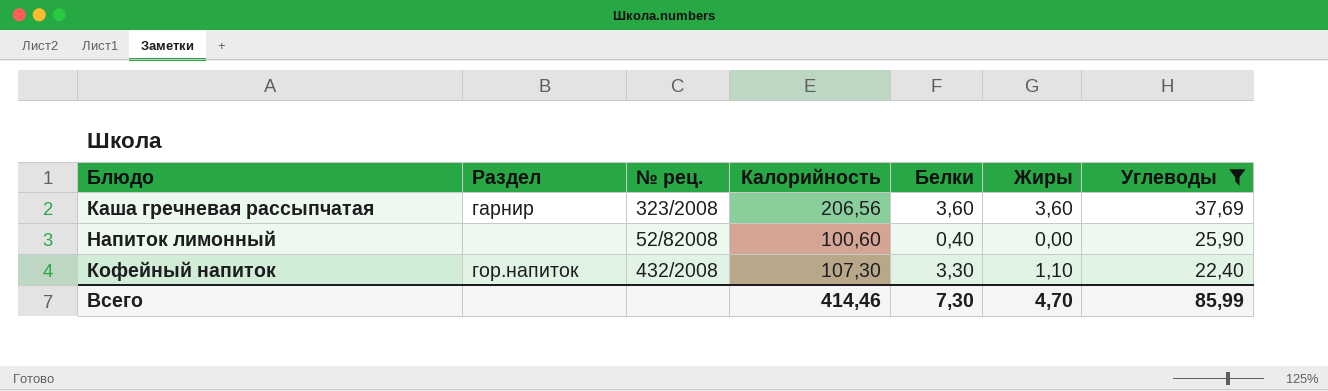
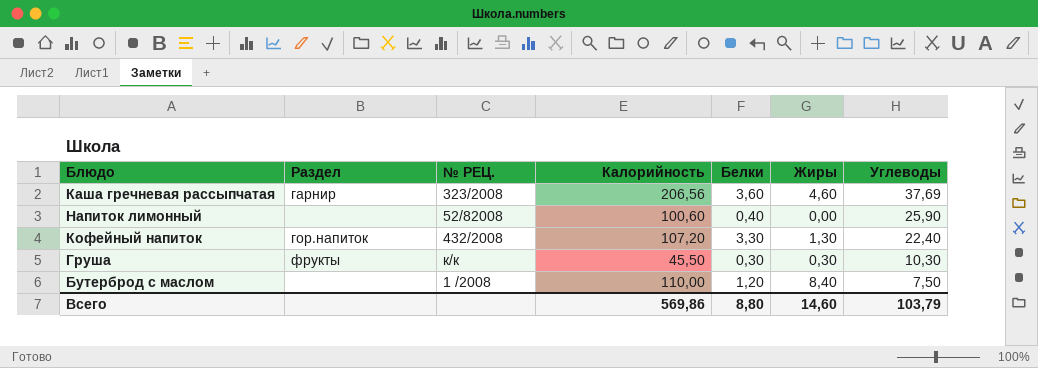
filter: Углеводы >= 22,40 -> none
column name: № рец. -> № РЕЦ.
Каша гречневая рассыпчатая | Жиры: 3,60 -> 4,60
Кофейный напиток | Калорийность: 107,30 -> 107,20
Кофейный напиток | Жиры: 1,10 -> 1,30
Всего | Калорийность: 414,46 -> 569,86
Всего | Белки: 7,30 -> 8,80
Всего | Жиры: 4,70 -> 14,60
Всего | Углеводы: 85,99 -> 103,79

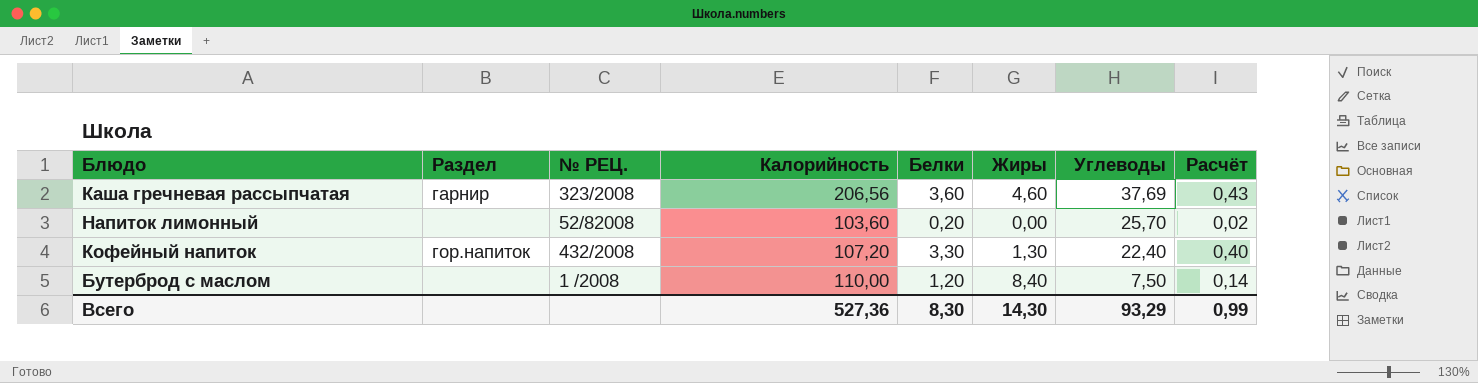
column Расчёт | formula: none -> [Белки] * 0,12
row Груша: фрукты | к/к | 45,50 | 0,30 | 0,30 | 10,30 -> none
Напиток лимонный | Калорийность: 100,60 -> 103,60
Напиток лимонный | Белки: 0,40 -> 0,20
Напиток лимонный | Углеводы: 25,90 -> 25,70
Всего | Калорийность: 569,86 -> 527,36
Всего | Белки: 8,80 -> 8,30
Всего | Жиры: 14,60 -> 14,30
Всего | Углеводы: 103,79 -> 93,29

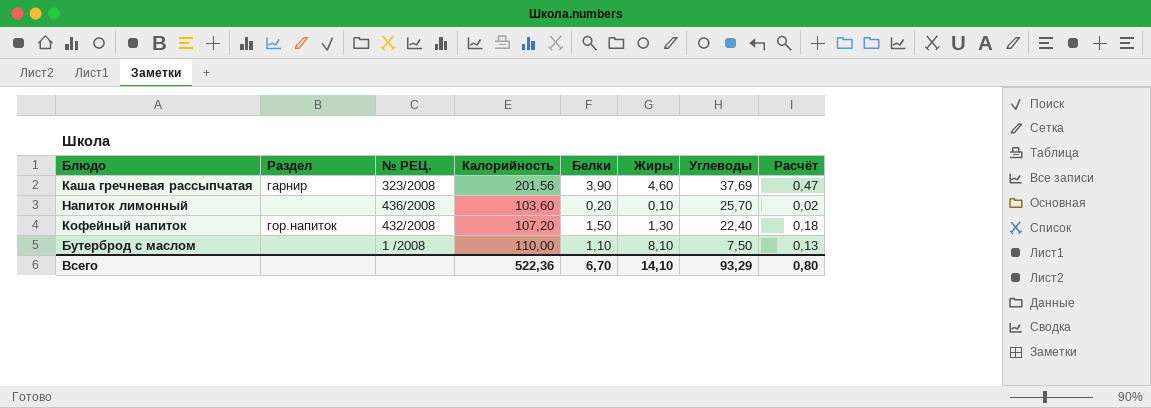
Каша гречневая рассыпчатая | Калорийность: 206,56 -> 201,56
Каша гречневая рассыпчатая | Белки: 3,60 -> 3,90
Каша гречневая рассыпчатая | Расчёт: 0,43 -> 0,47
Напиток лимонный | № РЕЦ.: 52/82008 -> 436/2008
Напиток лимонный | Жиры: 0,00 -> 0,10
Кофейный напиток | Белки: 3,30 -> 1,50
Кофейный напиток | Расчёт: 0,40 -> 0,18
Бутерброд с маслом | Белки: 1,20 -> 1,10
Бутерброд с маслом | Жиры: 8,40 -> 8,10
Бутерброд с маслом | Расчёт: 0,14 -> 0,13
Всего | Калорийность: 527,36 -> 522,36
Всего | Белки: 8,30 -> 6,70
Всего | Жиры: 14,30 -> 14,10
Всего | Расчёт: 0,99 -> 0,80

